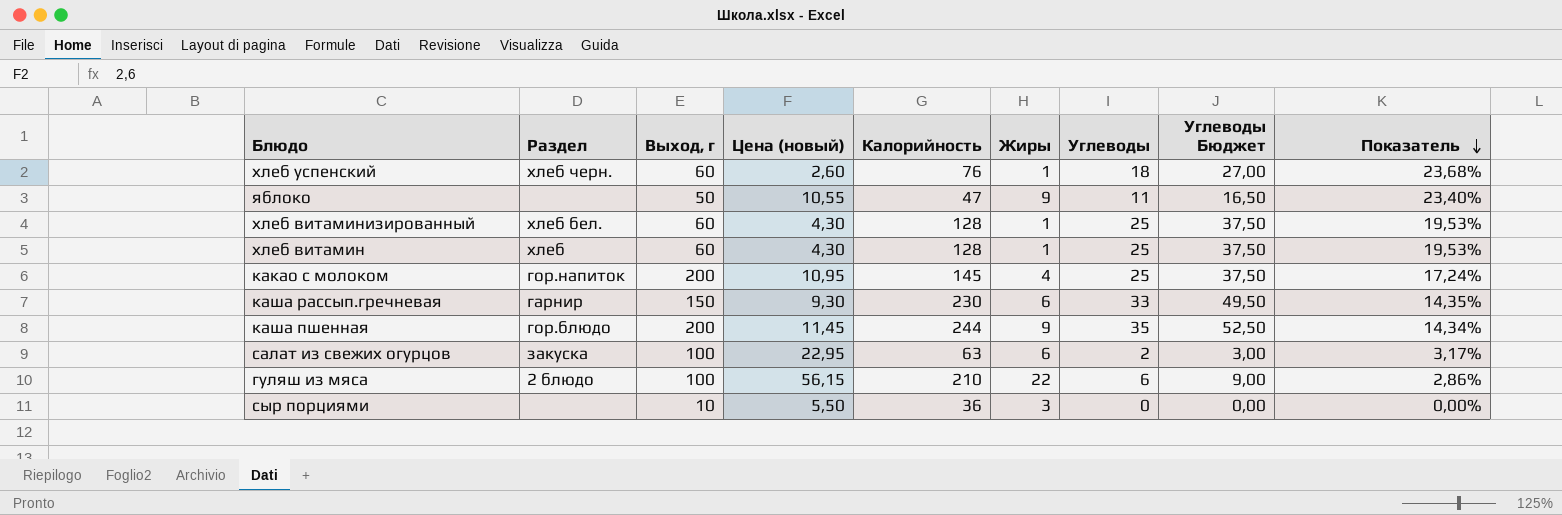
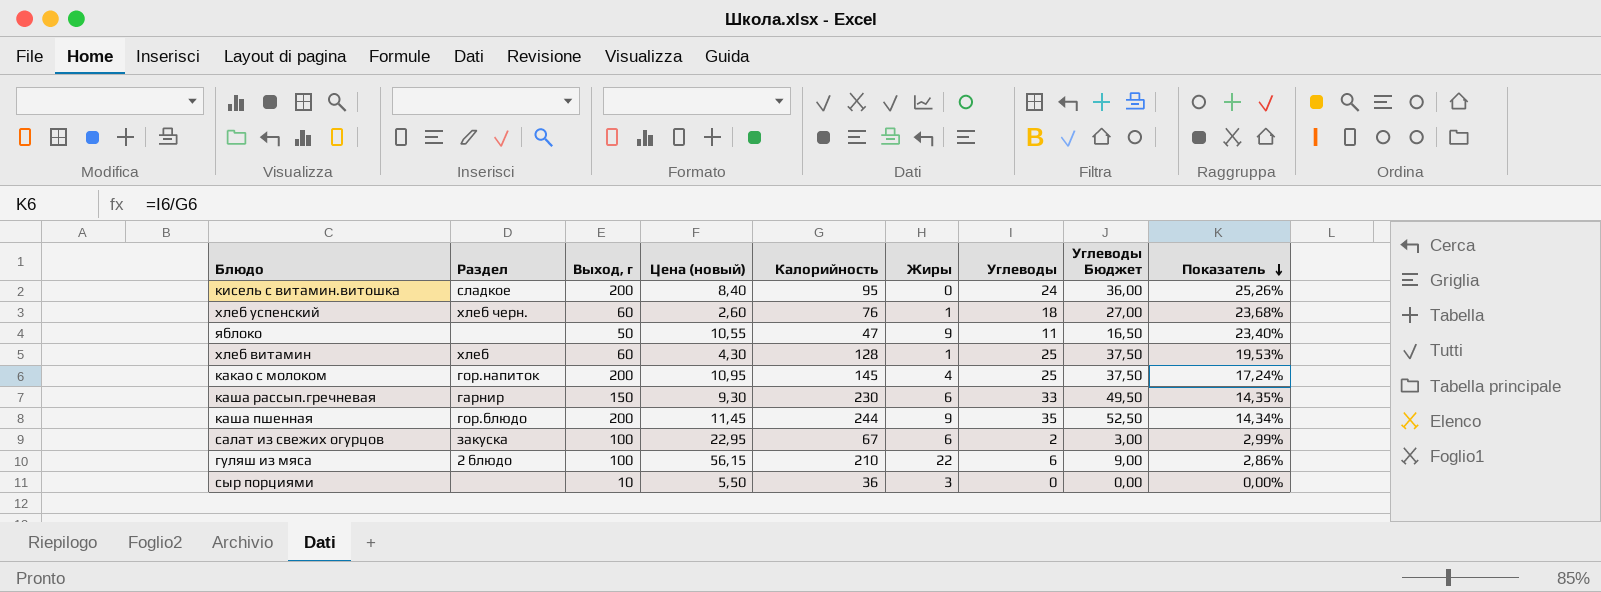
row хлеб витаминизированный: хлеб бел. | 60 | 4,30 | 128 | 1 | 25 | 37,50 | 19,53% -> none
row кисель с витамин.витошка: none -> сладкое | 200 | 8,40 | 95 | 0 | 24 | 36,00 | 25,26%
салат из свежих огурцов | Калорийность: 63 -> 67
салат из свежих огурцов | Показатель: 3,17% -> 2,99%

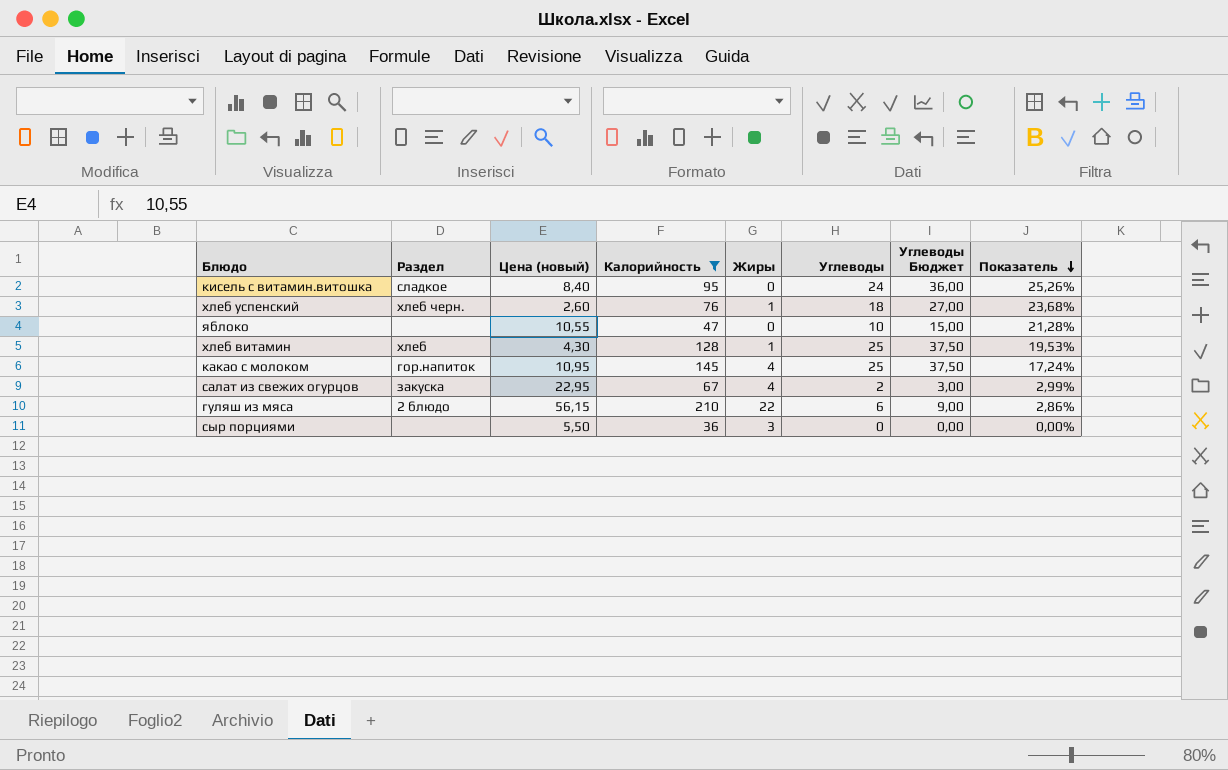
filter: none -> Калорийность <= 210
column Выход, г | position: 3 -> none
яблоко | Жиры: 9 -> 0
яблоко | Углеводы: 11 -> 10
яблоко | Углеводы Бюджет: 16,50 -> 15,00
яблоко | Показатель: 23,40% -> 21,28%
салат из свежих огурцов | Жиры: 6 -> 4

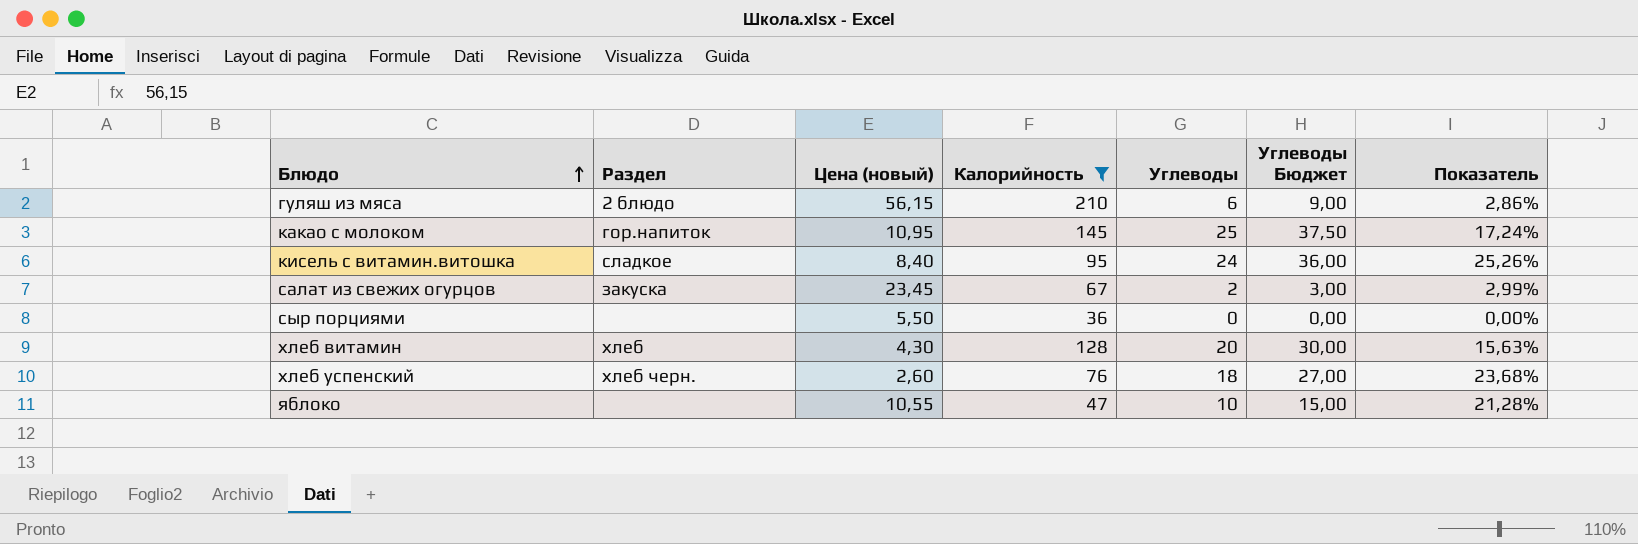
row order: Показатель descending -> Блюдо ascending
column Жиры | position: 5 -> none
салат из свежих огурцов | Цена (новый): 22,95 -> 23,45
хлеб витамин | Углеводы: 25 -> 20
хлеб витамин | Углеводы Бюджет: 37,50 -> 30,00
хлеб витамин | Показатель: 19,53% -> 15,63%

